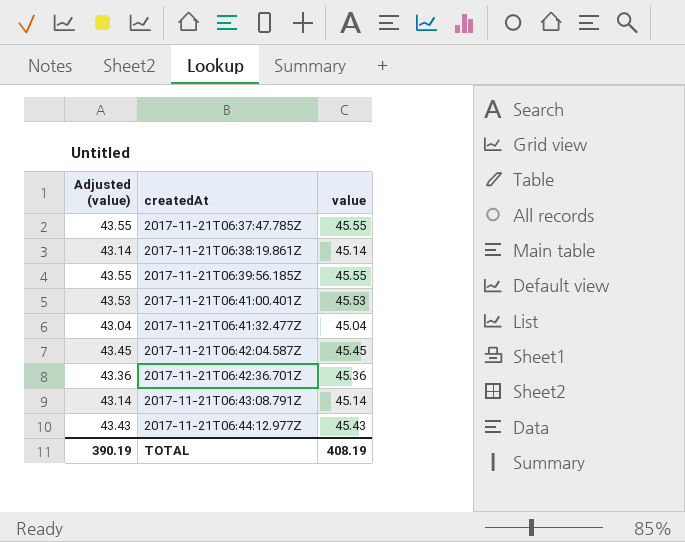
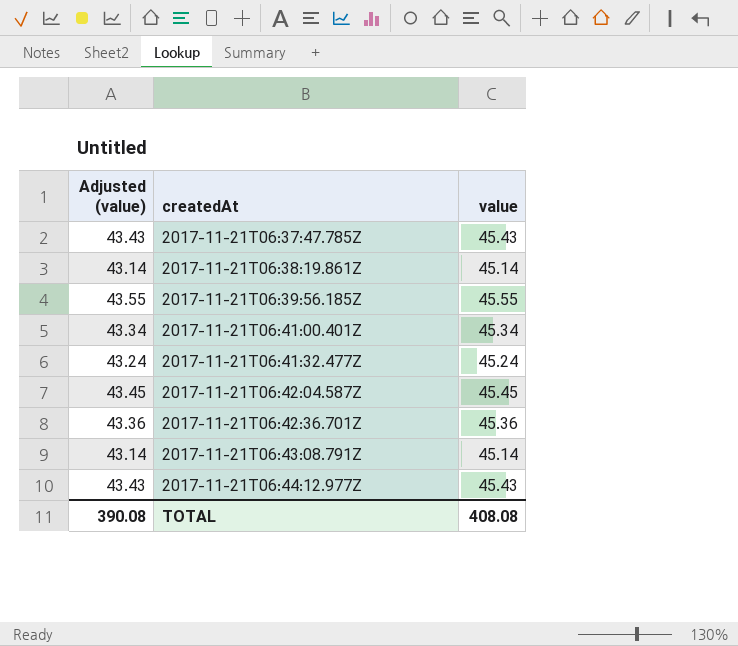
2017-11-21T06:37:47.785Z | Adjusted (value): 43.55 -> 43.43
2017-11-21T06:37:47.785Z | value: 45.55 -> 45.43
2017-11-21T06:41:00.401Z | Adjusted (value): 43.53 -> 43.34
2017-11-21T06:41:00.401Z | value: 45.53 -> 45.34
2017-11-21T06:41:32.477Z | Adjusted (value): 43.04 -> 43.24
2017-11-21T06:41:32.477Z | value: 45.04 -> 45.24
TOTAL | Adjusted (value): 390.19 -> 390.08
TOTAL | value: 408.19 -> 408.08

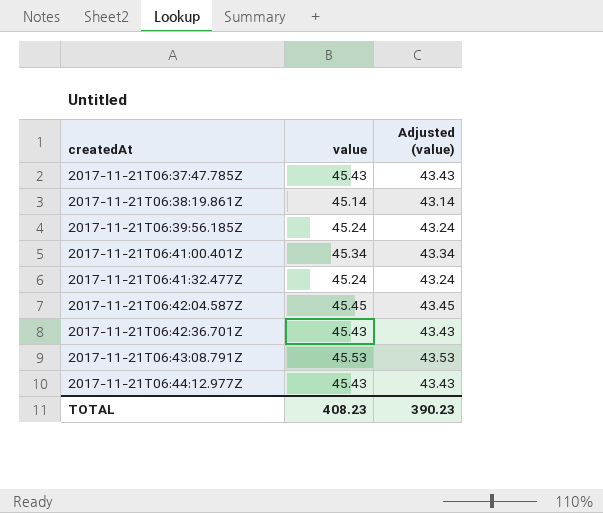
column Adjusted (value) | position: 1 -> 3
2017-11-21T06:39:56.185Z | value: 45.55 -> 45.24
2017-11-21T06:39:56.185Z | Adjusted (value): 43.55 -> 43.24
2017-11-21T06:42:36.701Z | value: 45.36 -> 45.43
2017-11-21T06:42:36.701Z | Adjusted (value): 43.36 -> 43.43
2017-11-21T06:43:08.791Z | value: 45.14 -> 45.53
2017-11-21T06:43:08.791Z | Adjusted (value): 43.14 -> 43.53
TOTAL | value: 408.08 -> 408.23
TOTAL | Adjusted (value): 390.08 -> 390.23

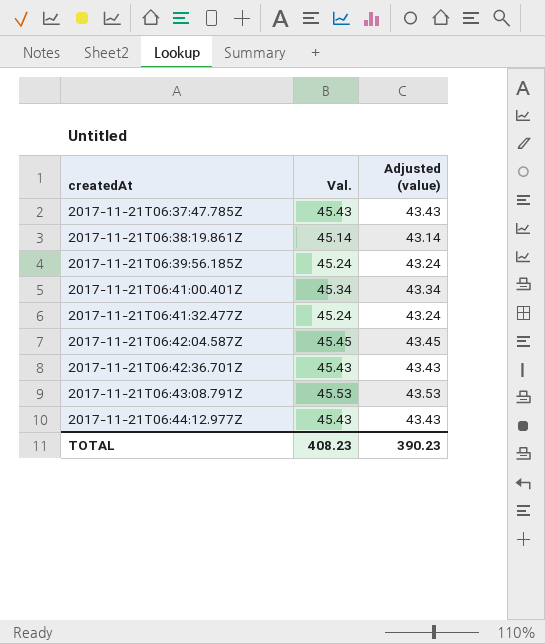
column name: value -> Val.

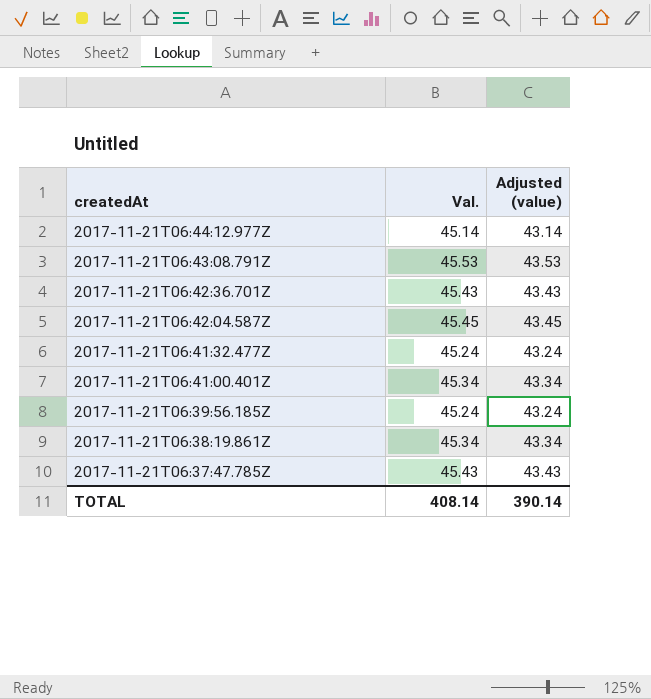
row order: createdAt ascending -> createdAt descending
2017-11-21T06:44:12.977Z | Val.: 45.43 -> 45.14
2017-11-21T06:44:12.977Z | Adjusted (value): 43.43 -> 43.14
2017-11-21T06:38:19.861Z | Val.: 45.14 -> 45.34
2017-11-21T06:38:19.861Z | Adjusted (value): 43.14 -> 43.34
TOTAL | Val.: 408.23 -> 408.14
TOTAL | Adjusted (value): 390.23 -> 390.14

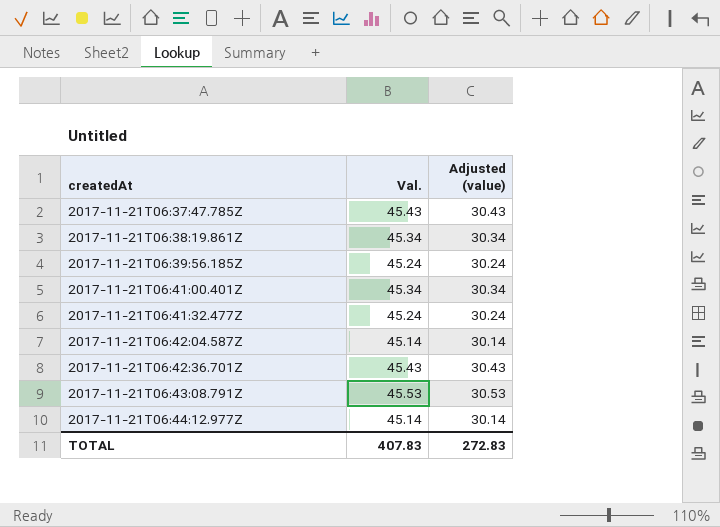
row order: createdAt descending -> createdAt ascending
column Adjusted (value) | formula: [Val.] - 2 -> [Val.] - 15
2017-11-21T06:42:04.587Z | Val.: 45.45 -> 45.14
TOTAL | Val.: 408.14 -> 407.83
TOTAL | Adjusted (value): 390.14 -> 272.83

